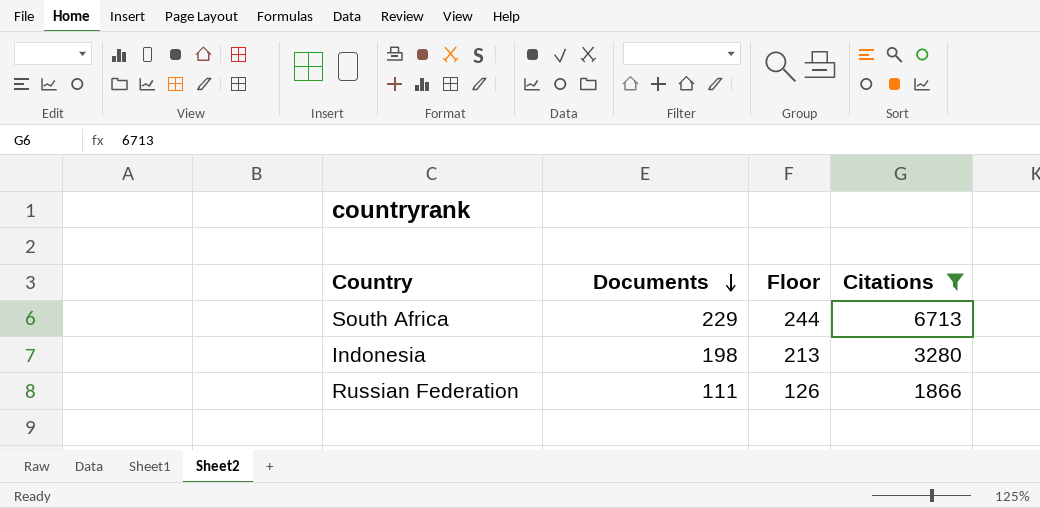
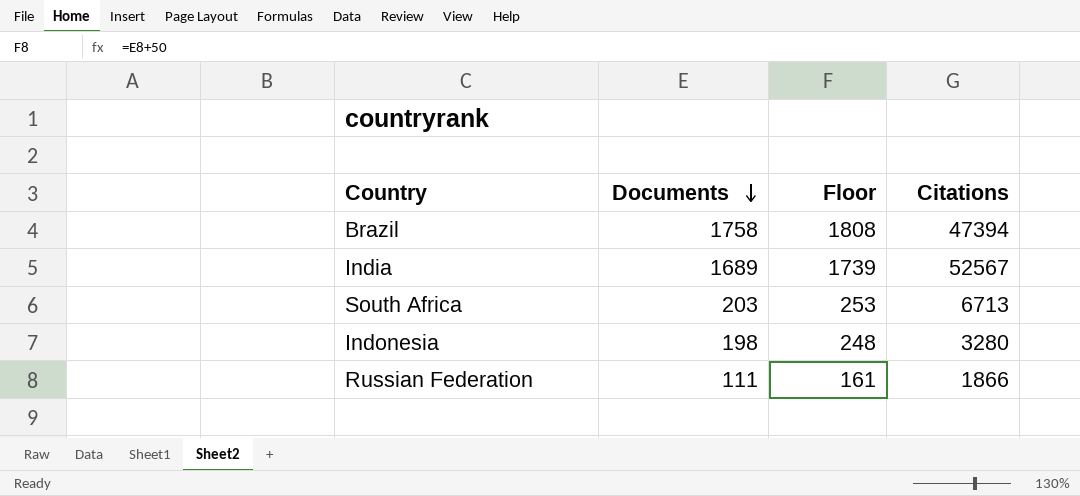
filter: Citations <= 6713 -> none
column Floor | formula: [Documents] + 15 -> [Documents] + 50
South Africa | Documents: 229 -> 203

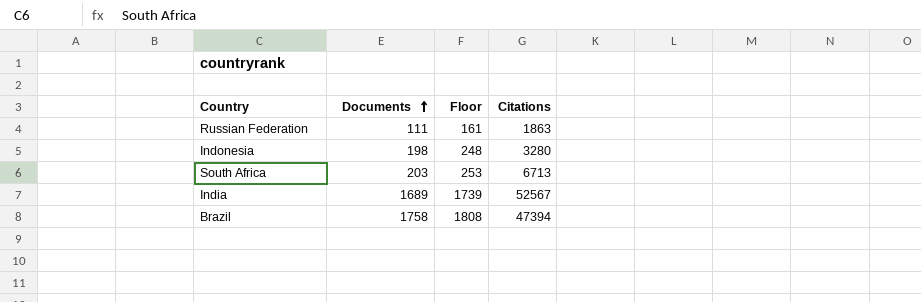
row order: Documents descending -> Documents ascending
Russian Federation | Citations: 1866 -> 1863

